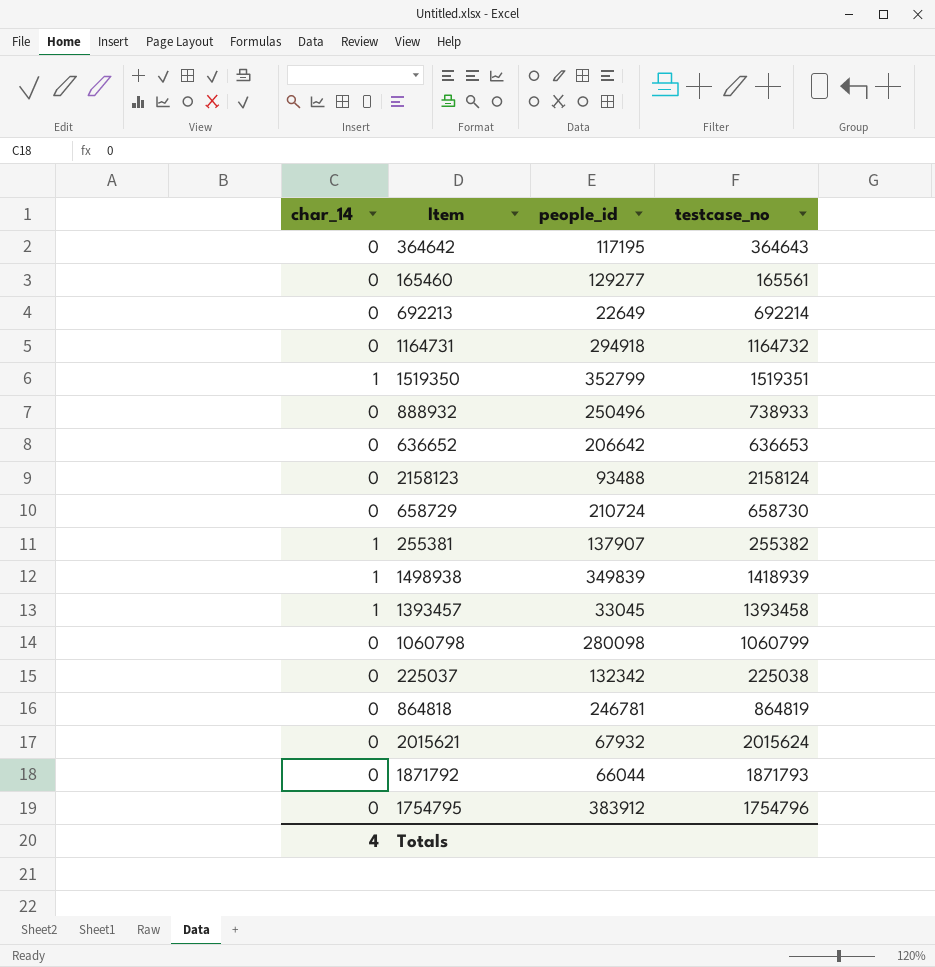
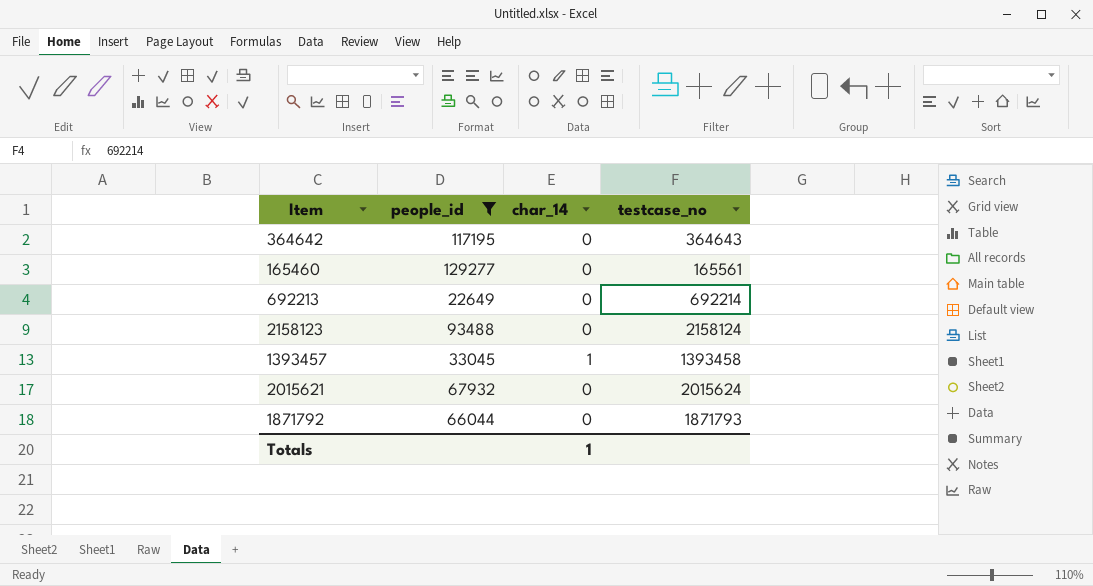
filter: none -> people_id <= 129277
column char_14 | position: 1 -> 3
Totals | char_14: 4 -> 1

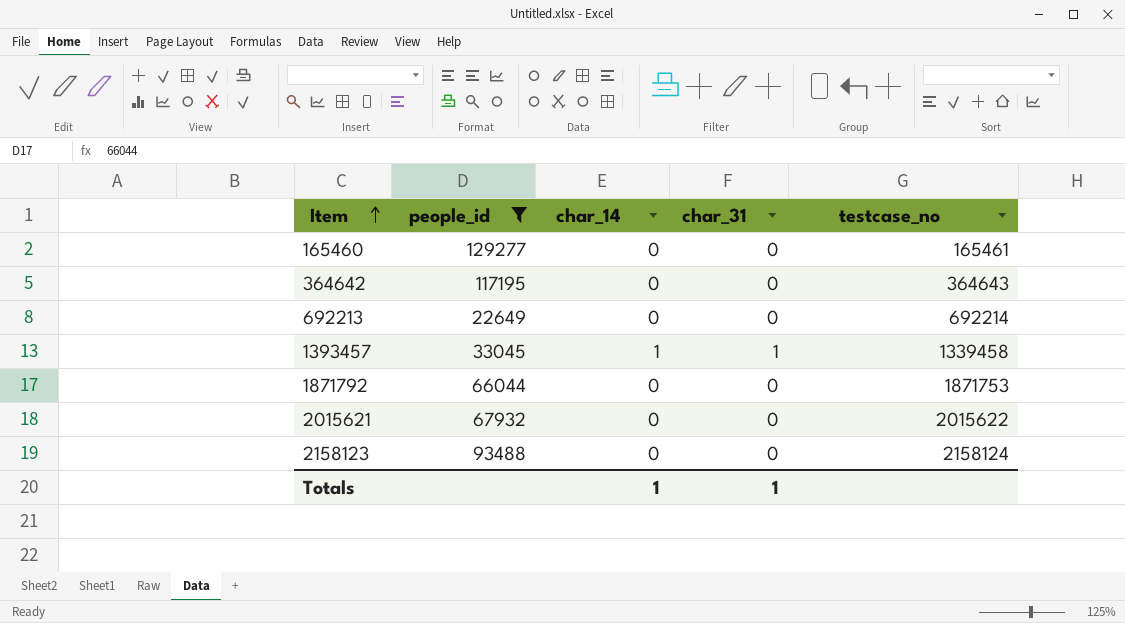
row order: none -> Item ascending
column char_31 | position: none -> 4
165460 | testcase_no: 165561 -> 165461
1393457 | testcase_no: 1393458 -> 1339458
1871792 | testcase_no: 1871793 -> 1871753
2015621 | testcase_no: 2015624 -> 2015622

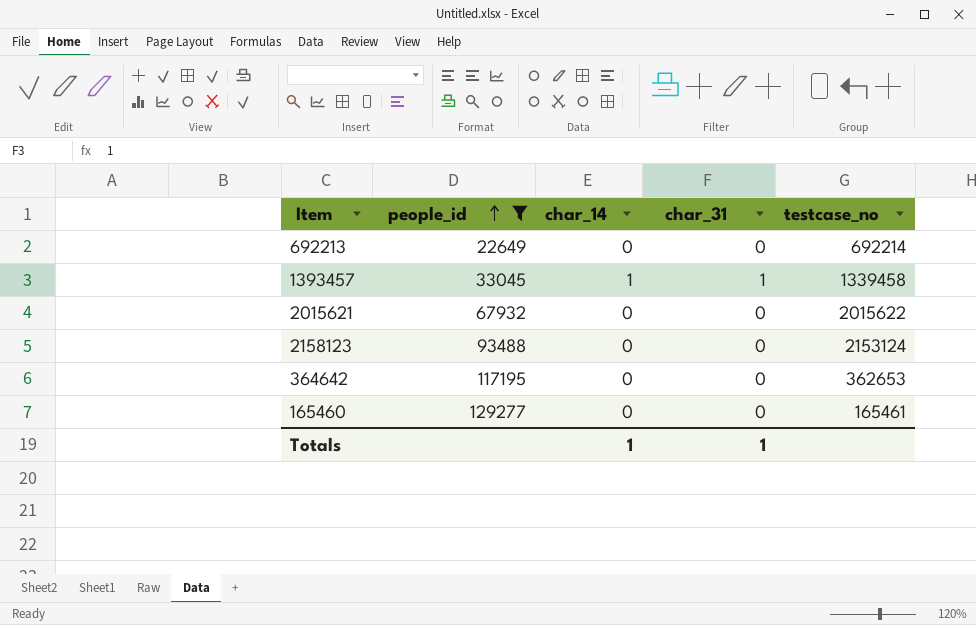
row order: Item ascending -> people_id ascending
row 1871792: 66044 | 0 | 0 | 1871753 -> none
2158123 | testcase_no: 2158124 -> 2153124
364642 | testcase_no: 364643 -> 362653

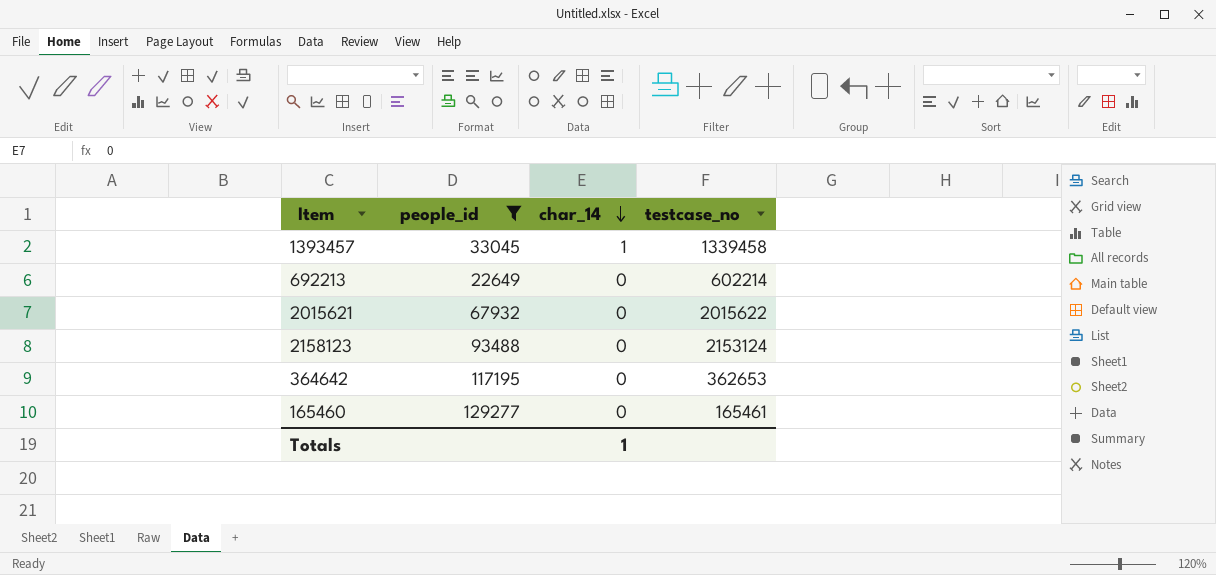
row order: people_id ascending -> char_14 descending
column char_31 | position: 4 -> none
692213 | testcase_no: 692214 -> 602214

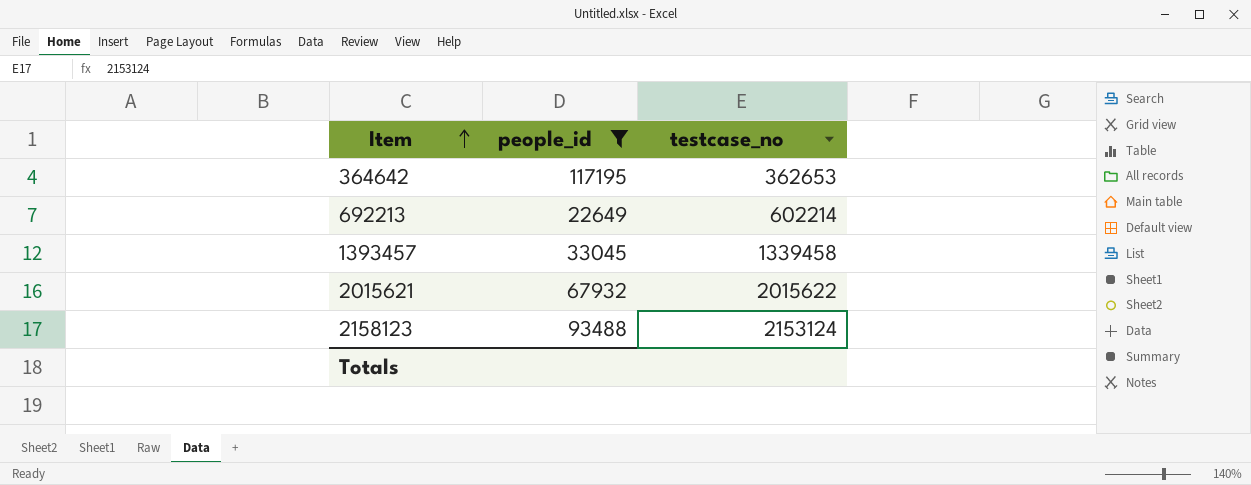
row order: char_14 descending -> Item ascending
column char_14 | position: 3 -> none
row 165460: 129277 | 0 | 165461 -> none

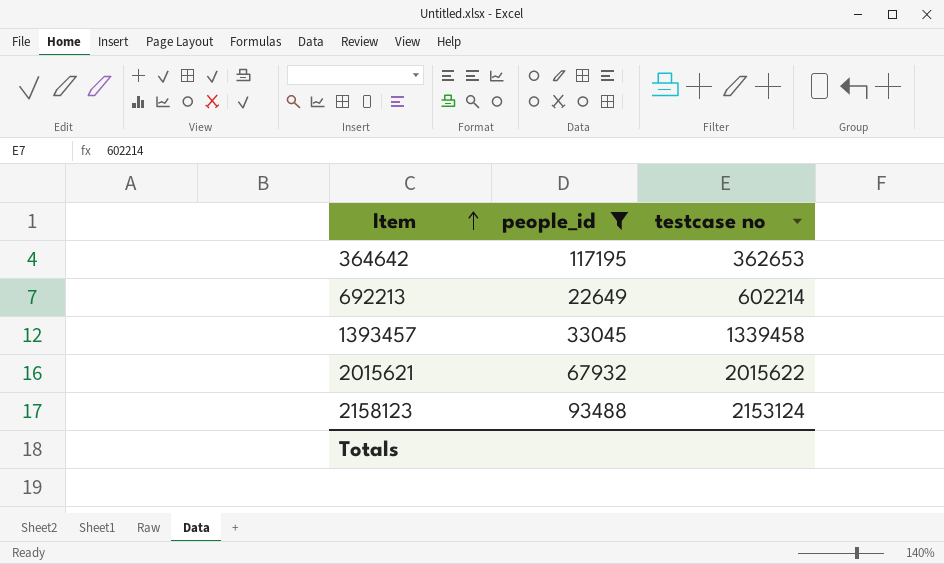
column name: testcase_no -> testcase no

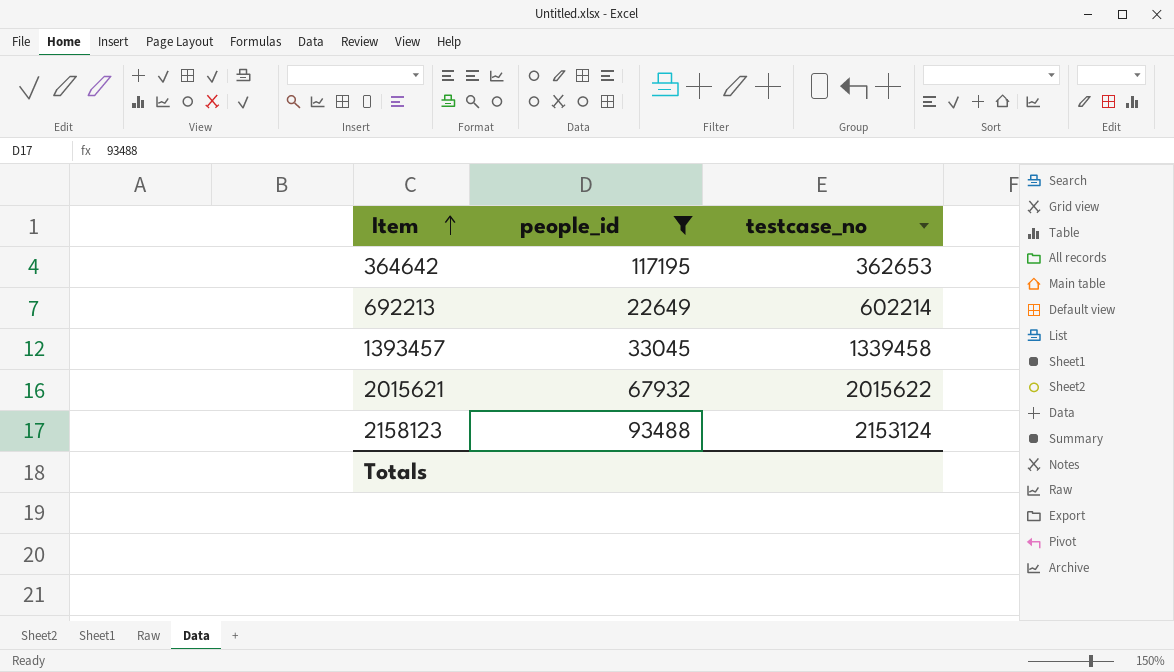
column name: testcase no -> testcase_no

